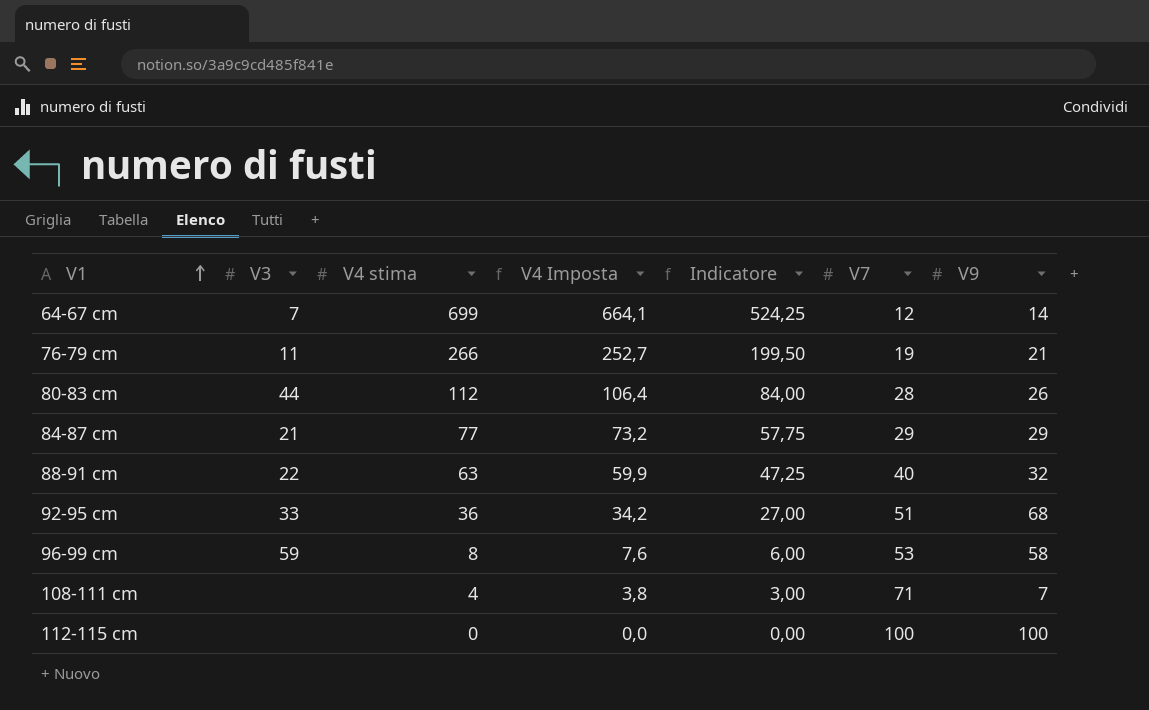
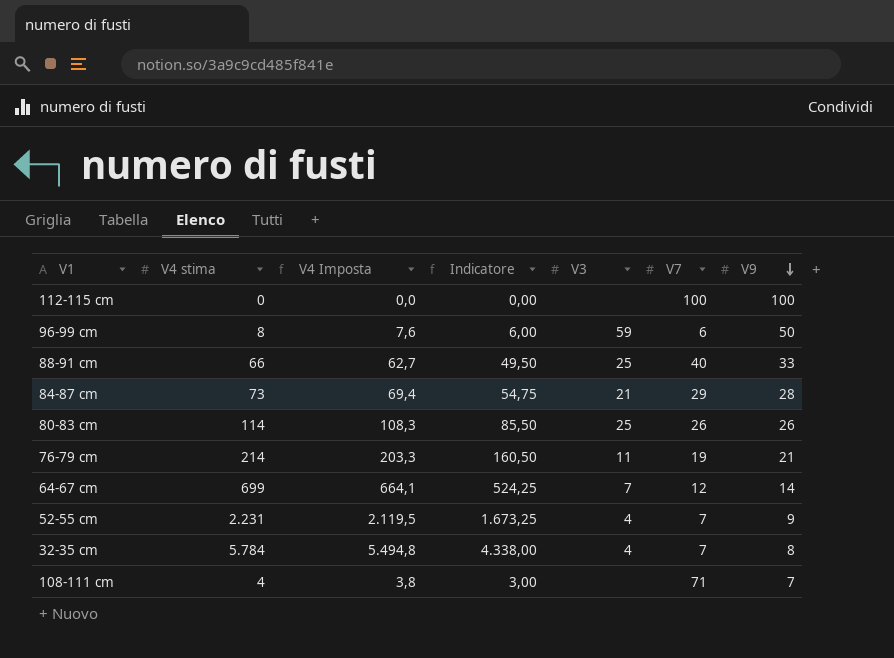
row order: V1 ascending -> V9 descending
column V3 | position: 2 -> 5
row 92-95 cm: 33 | 36 | 34,2 | 27,00 | 51 | 68 -> none
96-99 cm | V7: 53 -> 6
96-99 cm | V9: 58 -> 50
88-91 cm | V4 stima: 63 -> 66
88-91 cm | V4 Imposta: 59,9 -> 62,7
88-91 cm | Indicatore: 47,25 -> 49,50
88-91 cm | V3: 22 -> 25
88-91 cm | V9: 32 -> 33
84-87 cm | V4 stima: 77 -> 73
84-87 cm | V4 Imposta: 73,2 -> 69,4
84-87 cm | Indicatore: 57,75 -> 54,75
84-87 cm | V9: 29 -> 28
80-83 cm | V4 stima: 112 -> 114
80-83 cm | V4 Imposta: 106,4 -> 108,3
80-83 cm | Indicatore: 84,00 -> 85,50
80-83 cm | V3: 44 -> 25
80-83 cm | V7: 28 -> 26
76-79 cm | V4 stima: 266 -> 214
76-79 cm | V4 Imposta: 252,7 -> 203,3
76-79 cm | Indicatore: 199,50 -> 160,50
row 52-55 cm: none -> 2.231 | 2.119,5 | 1.673,25 | 4 | 7 | 9
row 32-35 cm: none -> 5.784 | 5.494,8 | 4.338,00 | 4 | 7 | 8

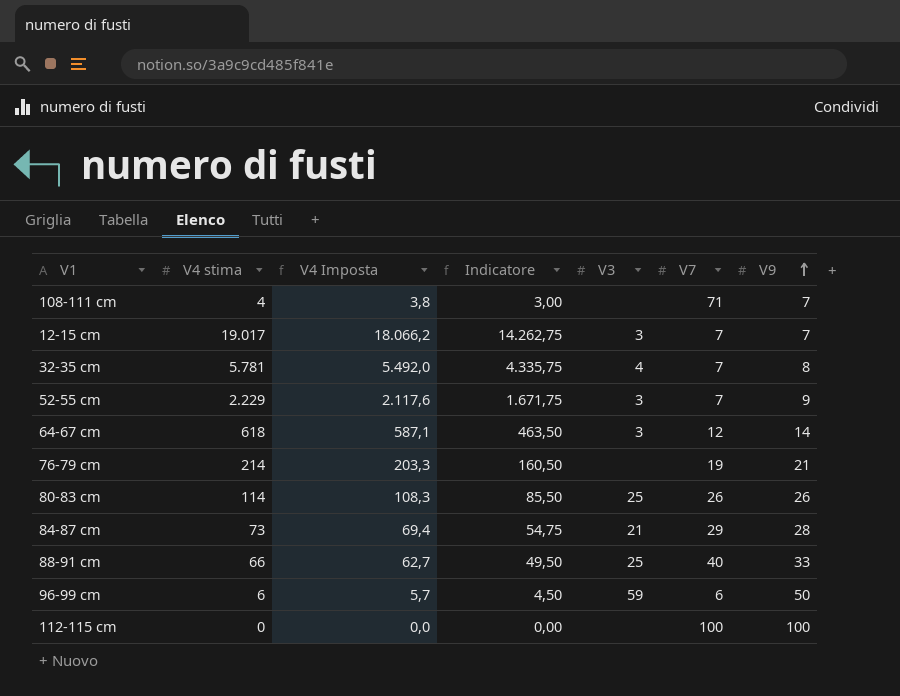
row order: V9 descending -> V9 ascending
row 12-15 cm: none -> 19.017 | 18.066,2 | 14.262,75 | 3 | 7 | 7
32-35 cm | V4 stima: 5.784 -> 5.781
32-35 cm | V4 Imposta: 5.494,8 -> 5.492,0
32-35 cm | Indicatore: 4.338,00 -> 4.335,75
52-55 cm | V4 stima: 2.231 -> 2.229
52-55 cm | V4 Imposta: 2.119,5 -> 2.117,6
52-55 cm | Indicatore: 1.673,25 -> 1.671,75
52-55 cm | V3: 4 -> 3
64-67 cm | V4 stima: 699 -> 618
64-67 cm | V4 Imposta: 664,1 -> 587,1
64-67 cm | Indicatore: 524,25 -> 463,50
64-67 cm | V3: 7 -> 3
76-79 cm | V3: 11 -> none
96-99 cm | V4 stima: 8 -> 6
96-99 cm | V4 Imposta: 7,6 -> 5,7
96-99 cm | Indicatore: 6,00 -> 4,50

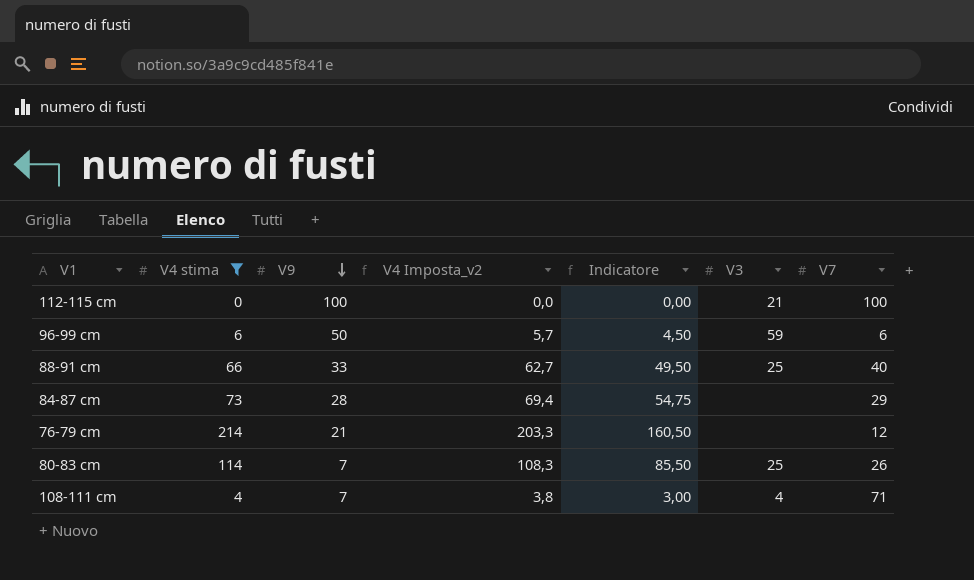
filter: none -> V4 stima <= 214
row order: V9 ascending -> V9 descending
column V9 | position: 7 -> 3
column name: V4 Imposta -> V4 Imposta_v2
112-115 cm | V3: none -> 21
84-87 cm | V3: 21 -> none
76-79 cm | V7: 19 -> 12
80-83 cm | V9: 26 -> 7
108-111 cm | V3: none -> 4

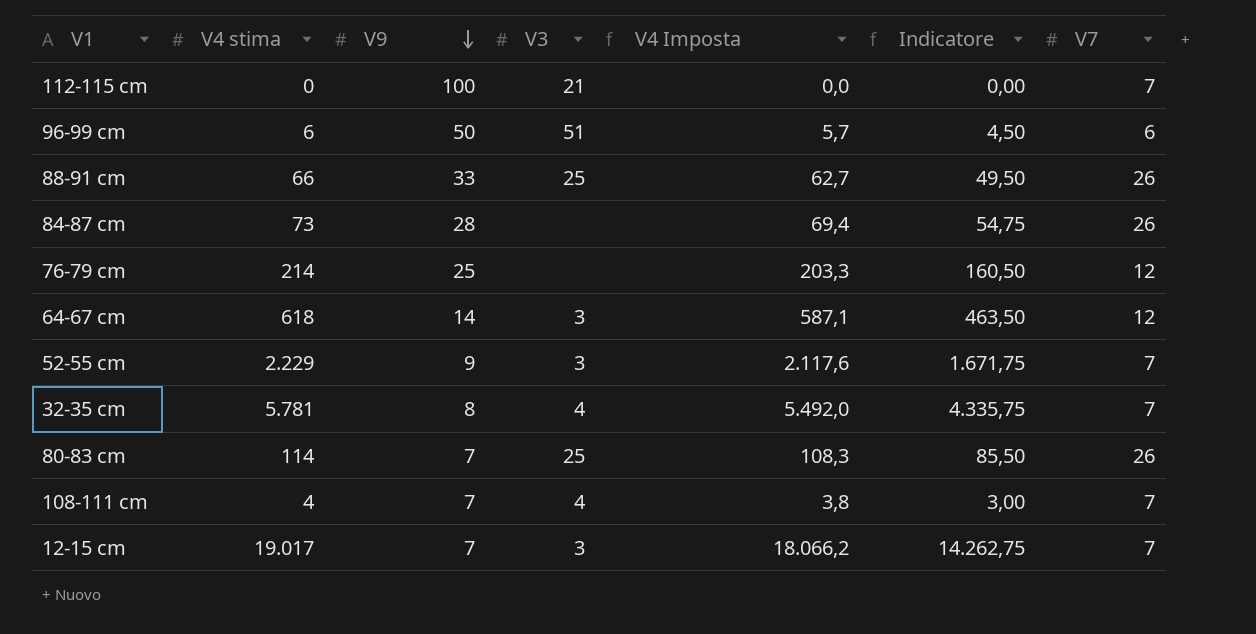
filter: V4 stima <= 214 -> none
column V3 | position: 6 -> 4
column name: V4 Imposta_v2 -> V4 Imposta
112-115 cm | V7: 100 -> 7
96-99 cm | V3: 59 -> 51
88-91 cm | V7: 40 -> 26
84-87 cm | V7: 29 -> 26
76-79 cm | V9: 21 -> 25
108-111 cm | V7: 71 -> 7

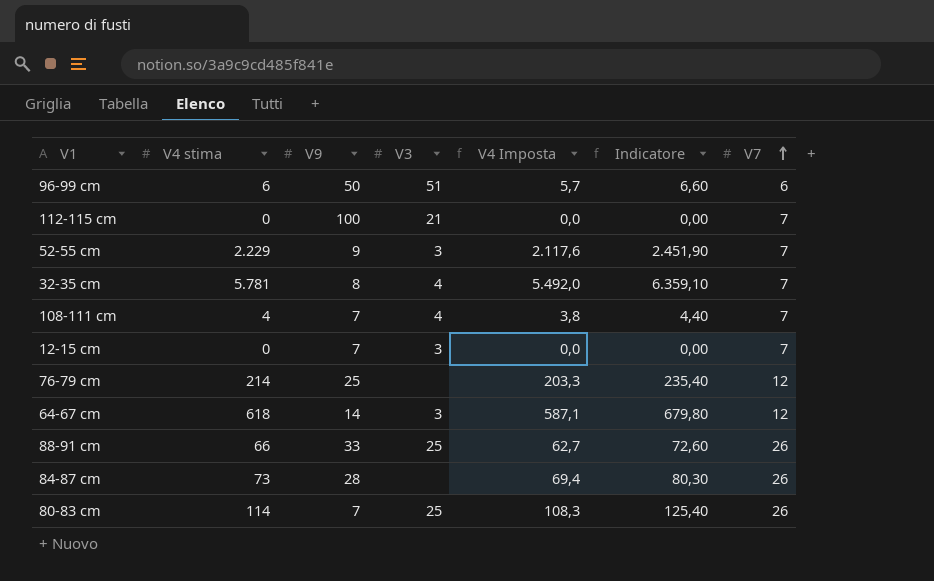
row order: V9 descending -> V7 ascending
column Indicatore | formula: [V4 stima] * 0,75 -> [V4 stima] * 1,1
12-15 cm | V4 stima: 19.017 -> 0
12-15 cm | V4 Imposta: 18.066,2 -> 0,0

